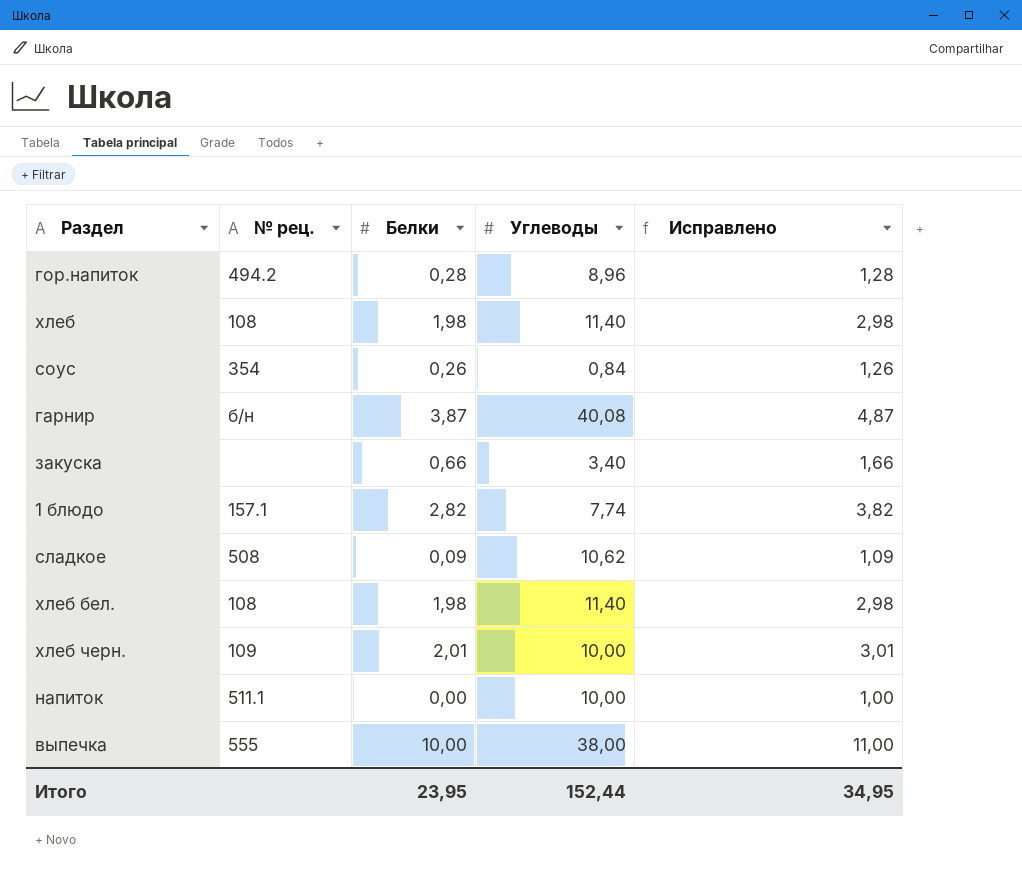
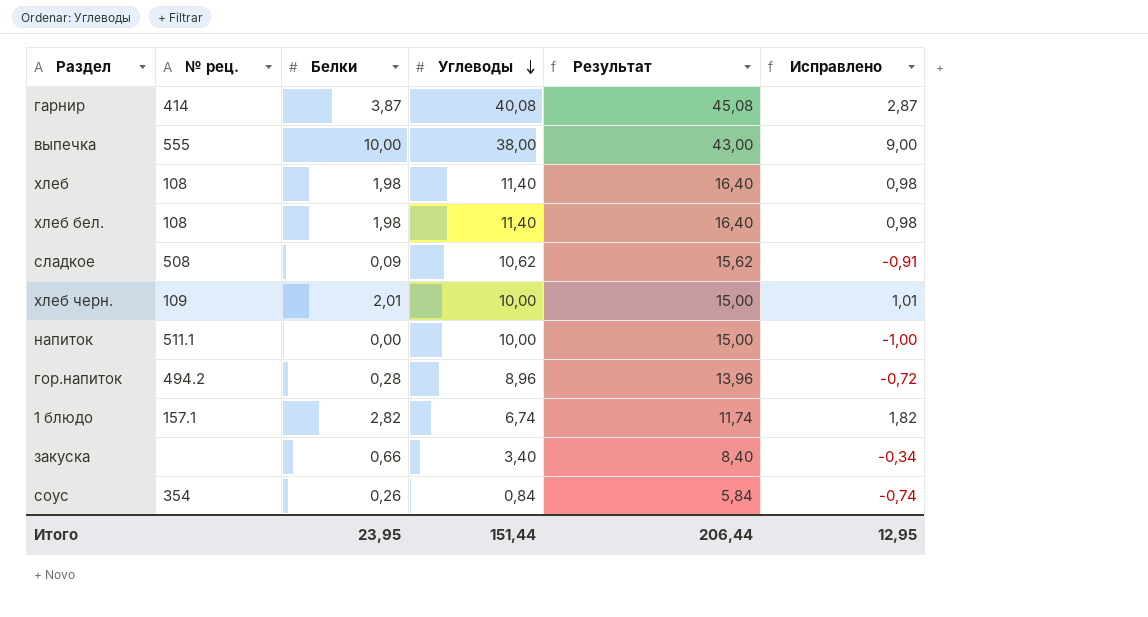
row order: none -> Углеводы descending
column Результат | formula: none -> [Углеводы] + 5
column Исправлено | formula: [Белки] + 1 -> [Белки] - 1
гарнир | № рец.: б/н -> 414
1 блюдо | Углеводы: 7,74 -> 6,74
Итого | Углеводы: 152,44 -> 151,44
Итого | Исправлено: 34,95 -> 12,95

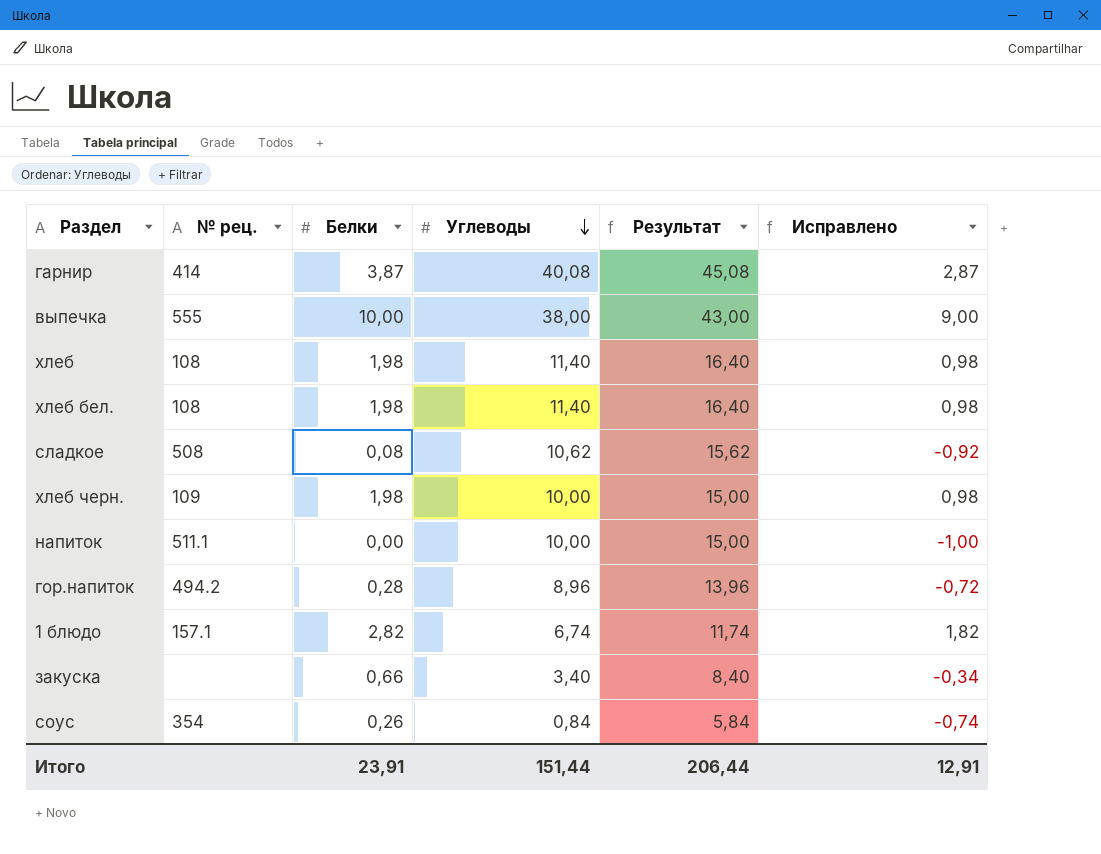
сладкое | Белки: 0,09 -> 0,08
сладкое | Исправлено: -0,91 -> -0,92
хлеб черн. | Белки: 2,01 -> 1,98
хлеб черн. | Исправлено: 1,01 -> 0,98
Итого | Белки: 23,95 -> 23,91
Итого | Исправлено: 12,95 -> 12,91

